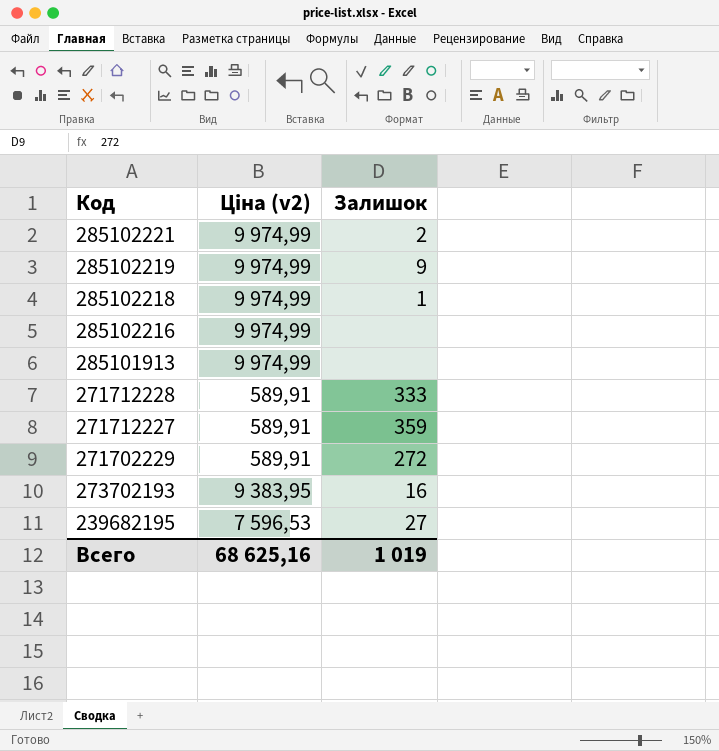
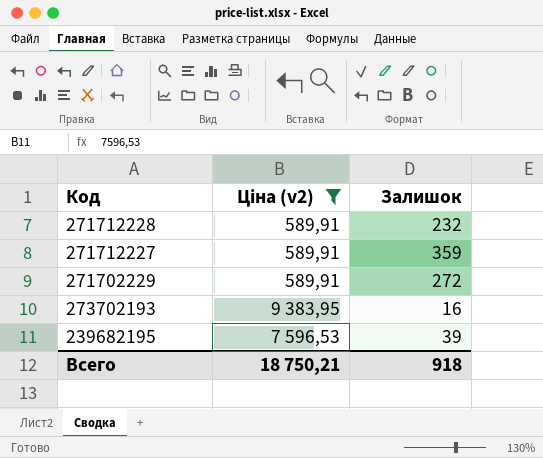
filter: none -> Ціна (v2) != 9 974,99
271712228 | Залишок: 333 -> 232
239682195 | Залишок: 27 -> 39
Всего | Ціна (v2): 68 625,16 -> 18 750,21
Всего | Залишок: 1 019 -> 918

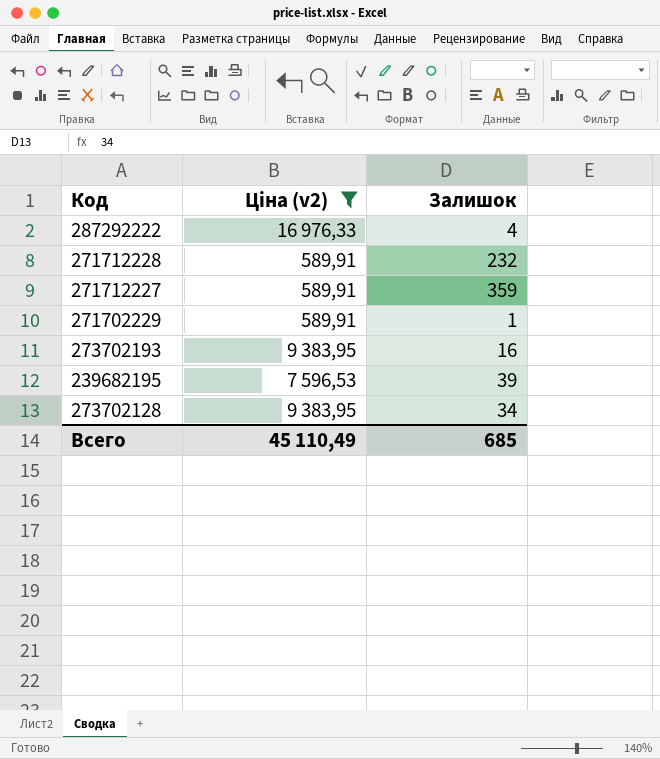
row 287292222: none -> 16 976,33 | 4
271702229 | Залишок: 272 -> 1
row 273702128: none -> 9 383,95 | 34
Всего | Ціна (v2): 18 750,21 -> 45 110,49
Всего | Залишок: 918 -> 685

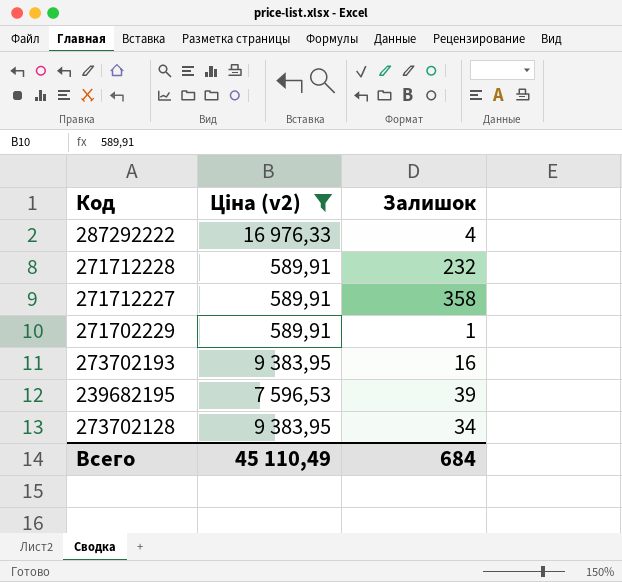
271712227 | Залишок: 359 -> 358
Всего | Залишок: 685 -> 684

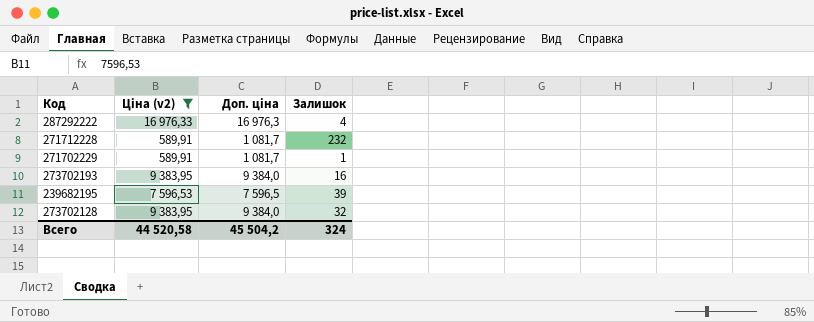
column Доп. ціна | position: none -> 3
row 271712227: 589,91 | 358 -> none
273702128 | Залишок: 34 -> 32
Всего | Ціна (v2): 45 110,49 -> 44 520,58
Всего | Залишок: 684 -> 324

